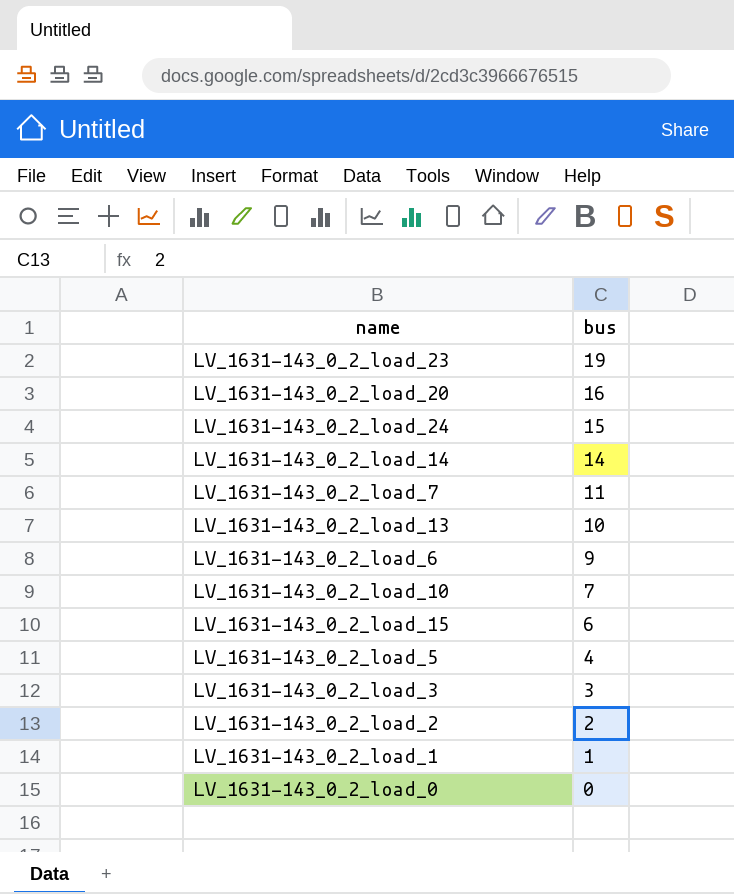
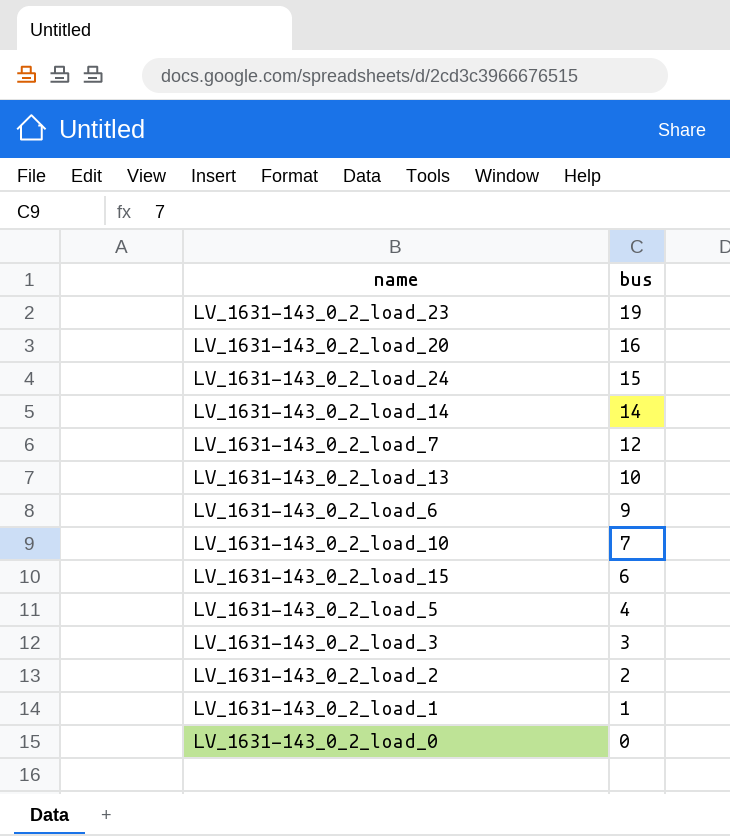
LV_1631-143_0_2_load_7 | bus: 11 -> 12

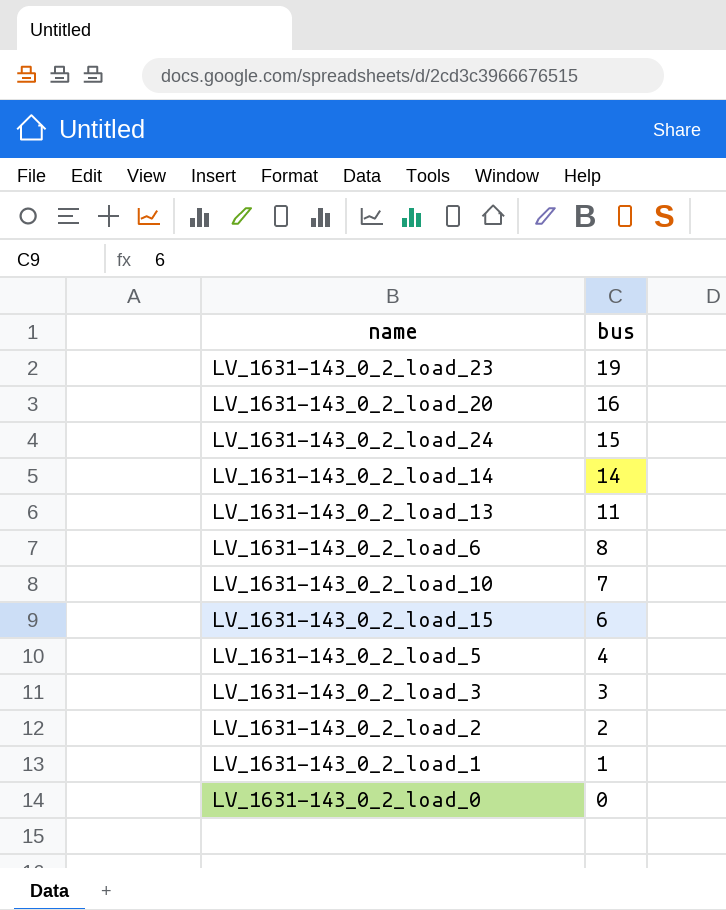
row LV_1631-143_0_2_load_7: 12 -> none
LV_1631-143_0_2_load_13 | bus: 10 -> 11
LV_1631-143_0_2_load_6 | bus: 9 -> 8

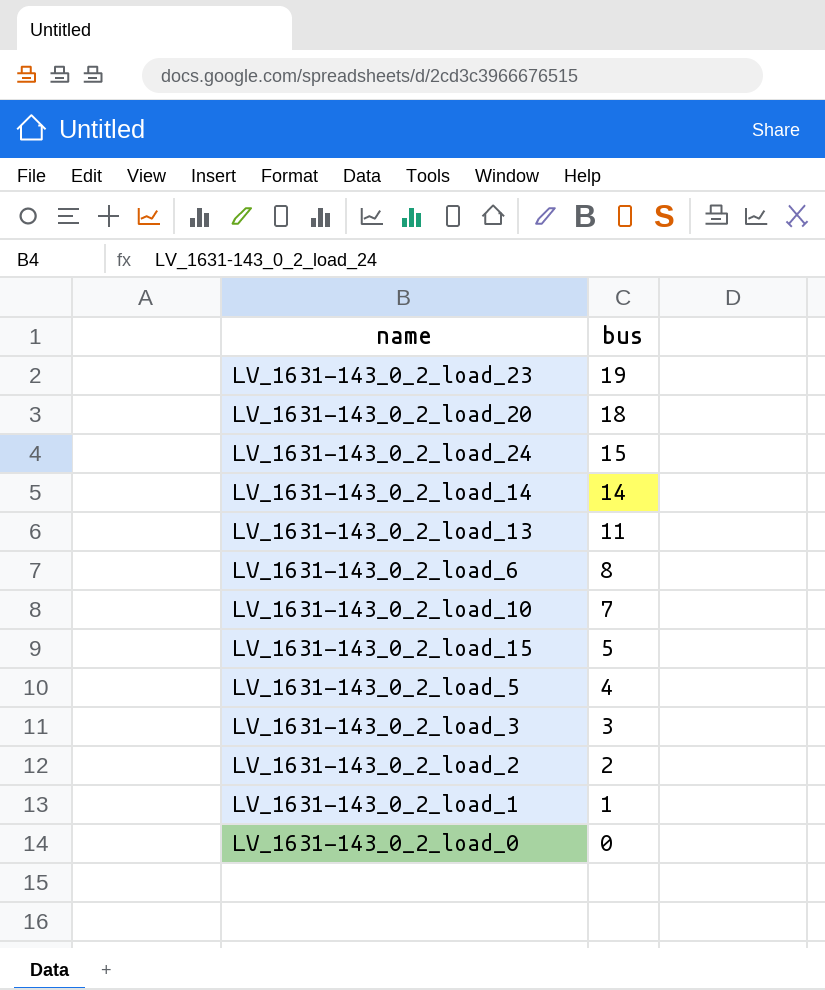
LV_1631-143_0_2_load_20 | bus: 16 -> 18
LV_1631-143_0_2_load_15 | bus: 6 -> 5

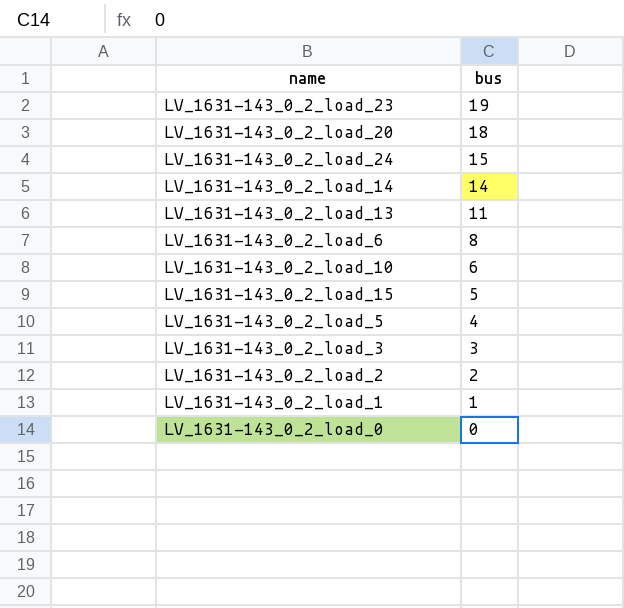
LV_1631-143_0_2_load_10 | bus: 7 -> 6

